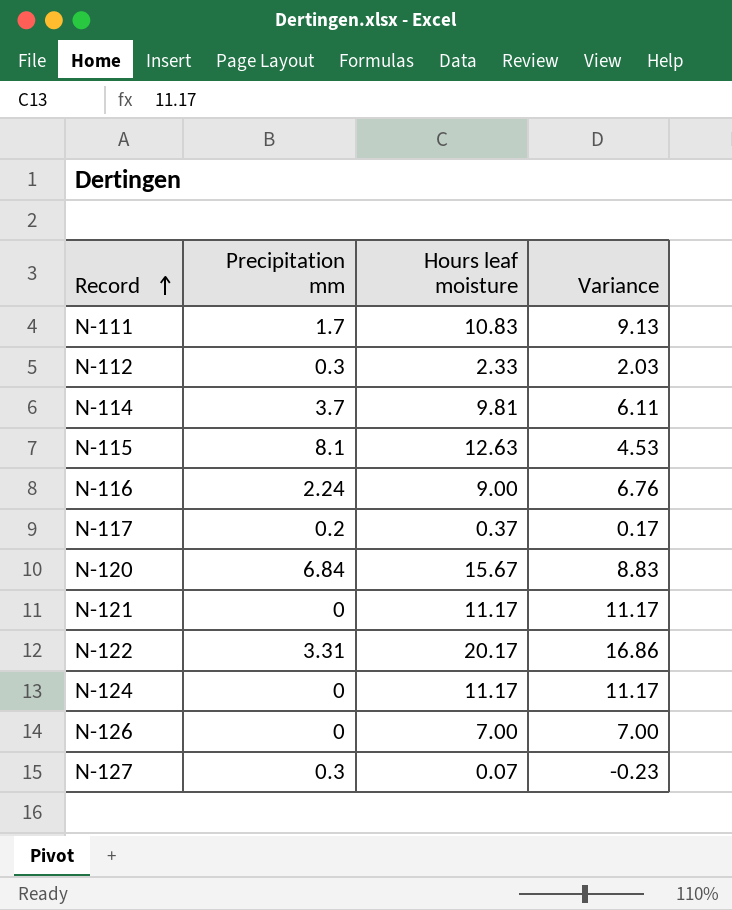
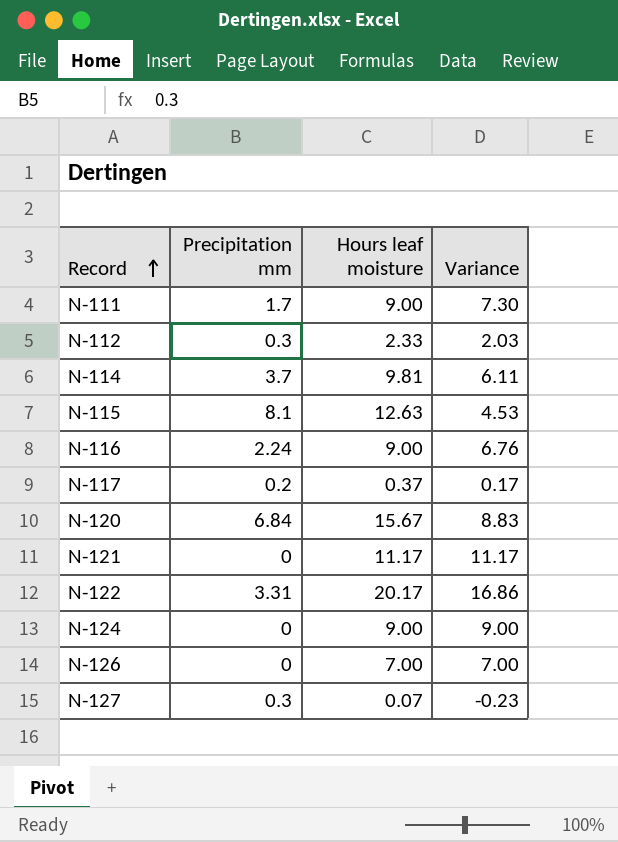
N-111 | Hours leaf moisture: 10.83 -> 9.00
N-111 | Variance: 9.13 -> 7.30
N-124 | Hours leaf moisture: 11.17 -> 9.00
N-124 | Variance: 11.17 -> 9.00

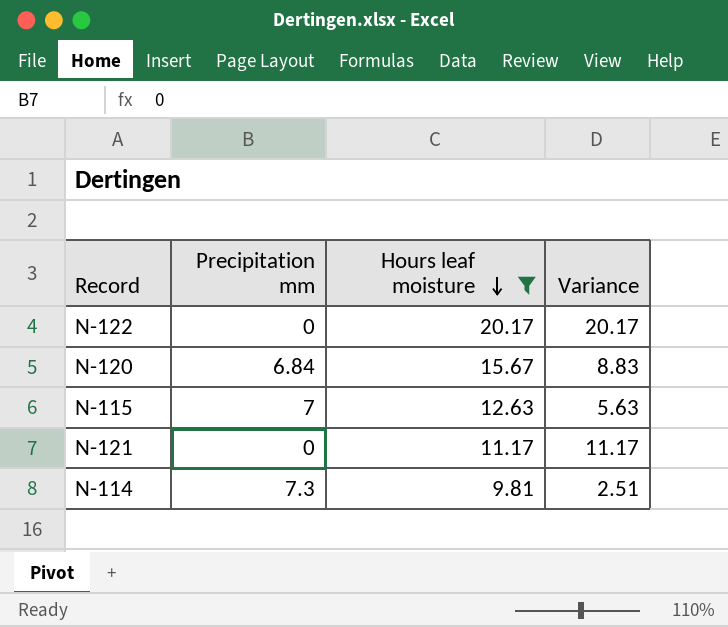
filter: none -> Hours leaf moisture >= 9.81
row order: Record ascending -> Hours leaf moisture descending
N-122 | Precipitation mm: 3.31 -> 0
N-122 | Variance: 16.86 -> 20.17
N-115 | Precipitation mm: 8.1 -> 7
N-115 | Variance: 4.53 -> 5.63
N-114 | Precipitation mm: 3.7 -> 7.3
N-114 | Variance: 6.11 -> 2.51

